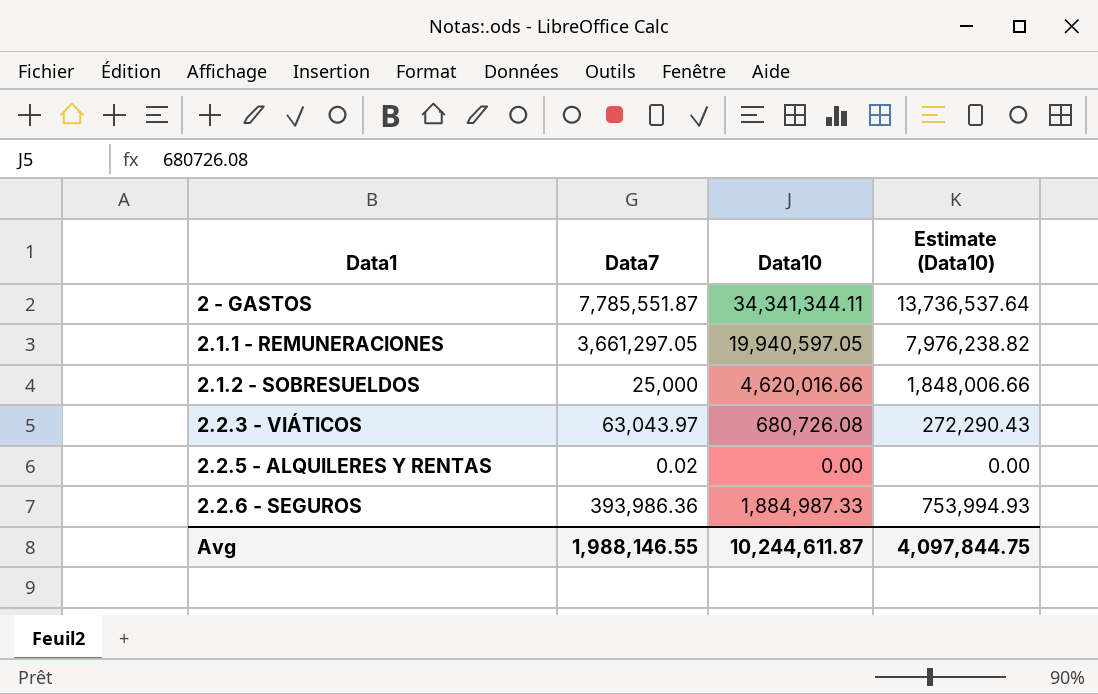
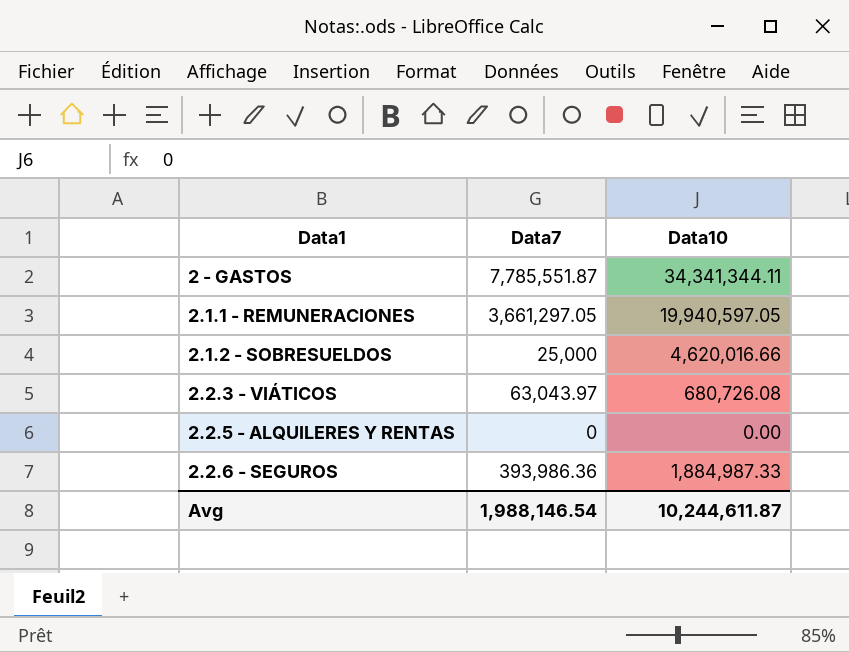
column Estimate (Data10) | formula: [Data10] * 0.4 -> none
2.2.5 - ALQUILERES Y RENTAS | Data7: 0.02 -> 0
Avg | Data7: 1,988,146.55 -> 1,988,146.54

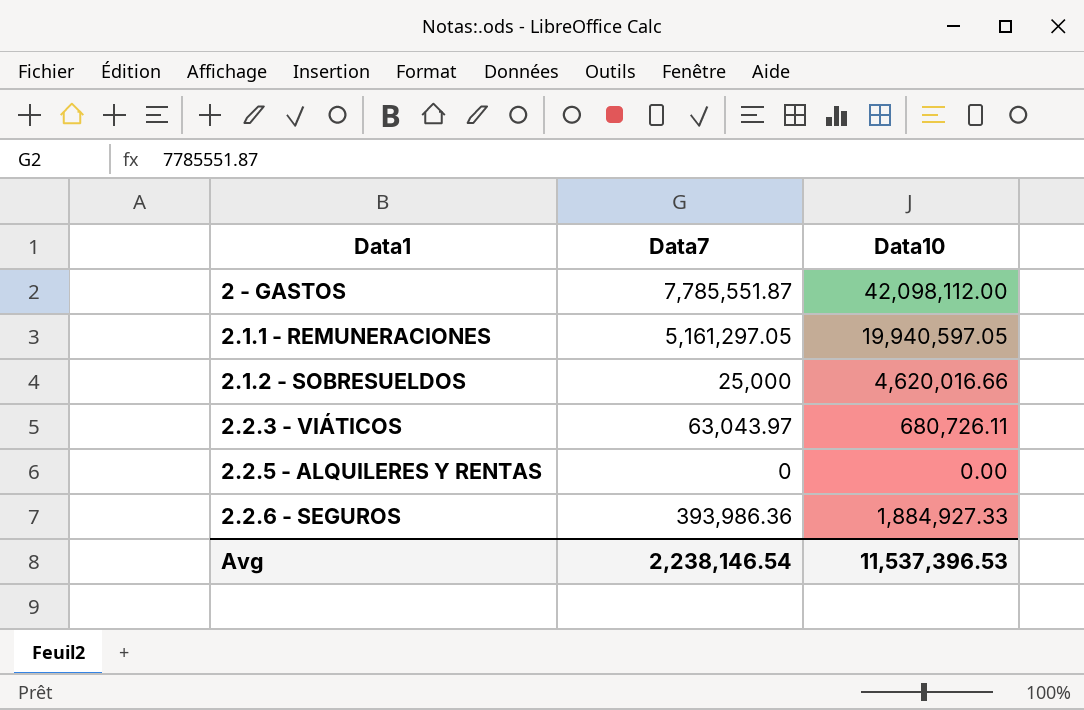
2 - GASTOS | Data10: 34,341,344.11 -> 42,098,112.00
2.1.1 - REMUNERACIONES | Data7: 3,661,297.05 -> 5,161,297.05
2.2.3 - VIÁTICOS | Data10: 680,726.08 -> 680,726.11
2.2.6 - SEGUROS | Data10: 1,884,987.33 -> 1,884,927.33
Avg | Data7: 1,988,146.54 -> 2,238,146.54
Avg | Data10: 10,244,611.87 -> 11,537,396.53

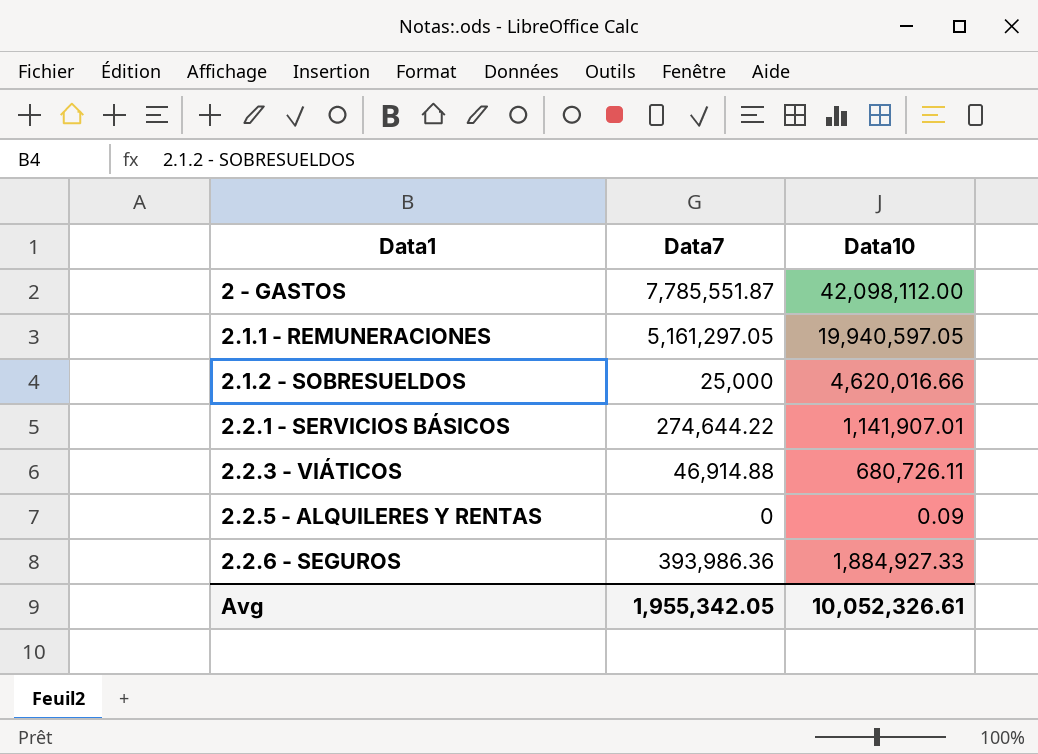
row 2.2.1 - SERVICIOS BÁSICOS: none -> 274,644.22 | 1,141,907.01
2.2.3 - VIÁTICOS | Data7: 63,043.97 -> 46,914.88
2.2.5 - ALQUILERES Y RENTAS | Data10: 0.00 -> 0.09
Avg | Data7: 2,238,146.54 -> 1,955,342.05
Avg | Data10: 11,537,396.53 -> 10,052,326.61

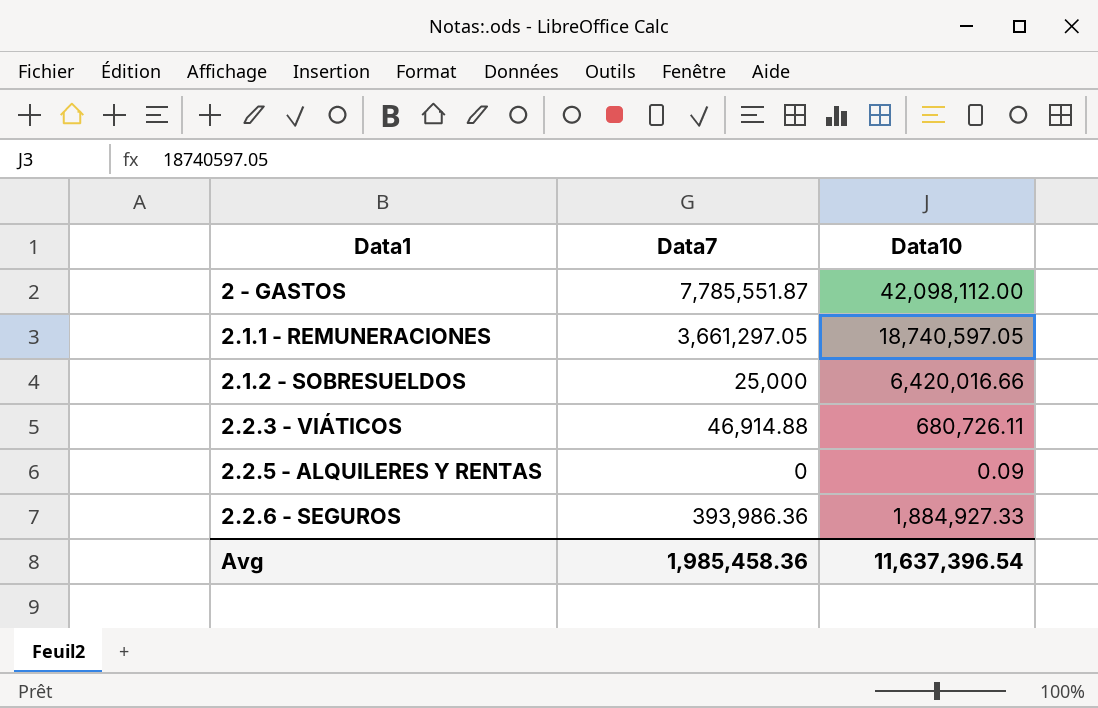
row 2.2.1 - SERVICIOS BÁSICOS: 274,644.22 | 1,141,907.01 -> none
2.1.1 - REMUNERACIONES | Data7: 5,161,297.05 -> 3,661,297.05
2.1.1 - REMUNERACIONES | Data10: 19,940,597.05 -> 18,740,597.05
2.1.2 - SOBRESUELDOS | Data10: 4,620,016.66 -> 6,420,016.66
Avg | Data7: 1,955,342.05 -> 1,985,458.36
Avg | Data10: 10,052,326.61 -> 11,637,396.54

